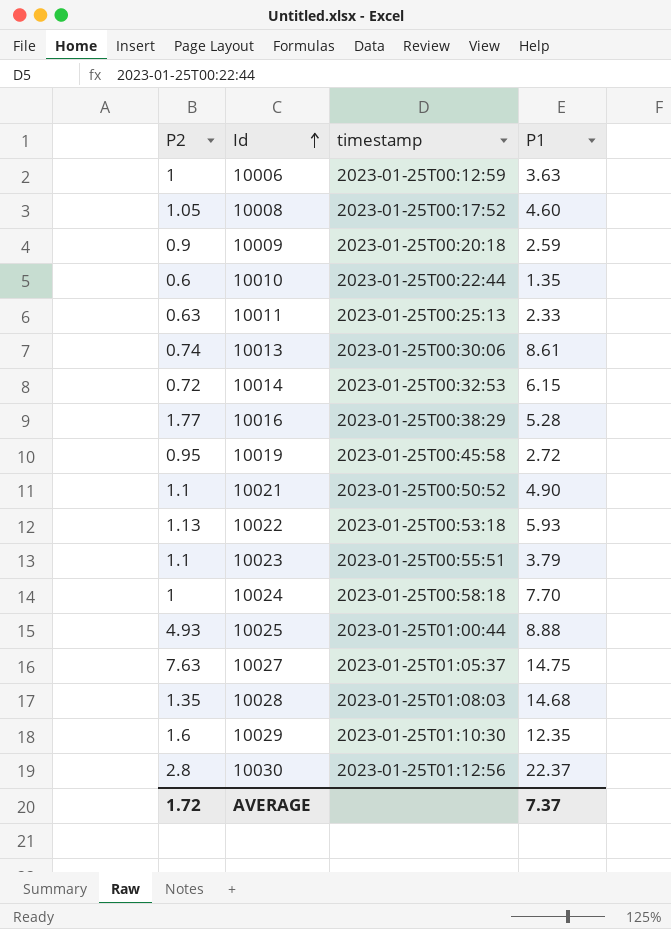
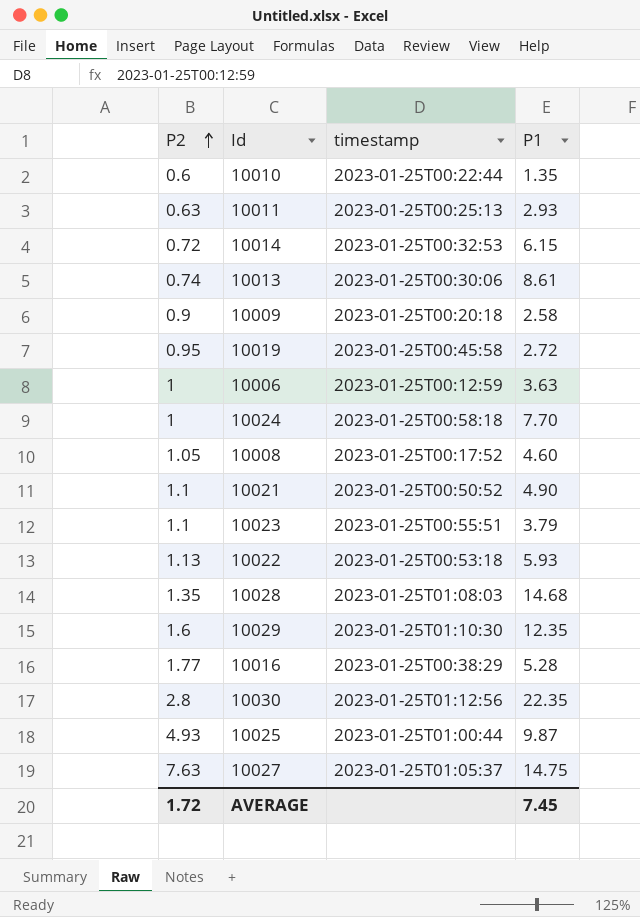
row order: Id ascending -> P2 ascending
10011 | P1: 2.33 -> 2.93
10009 | P1: 2.59 -> 2.58
10030 | P1: 22.37 -> 22.35
10025 | P1: 8.88 -> 9.87
AVERAGE | P1: 7.37 -> 7.45

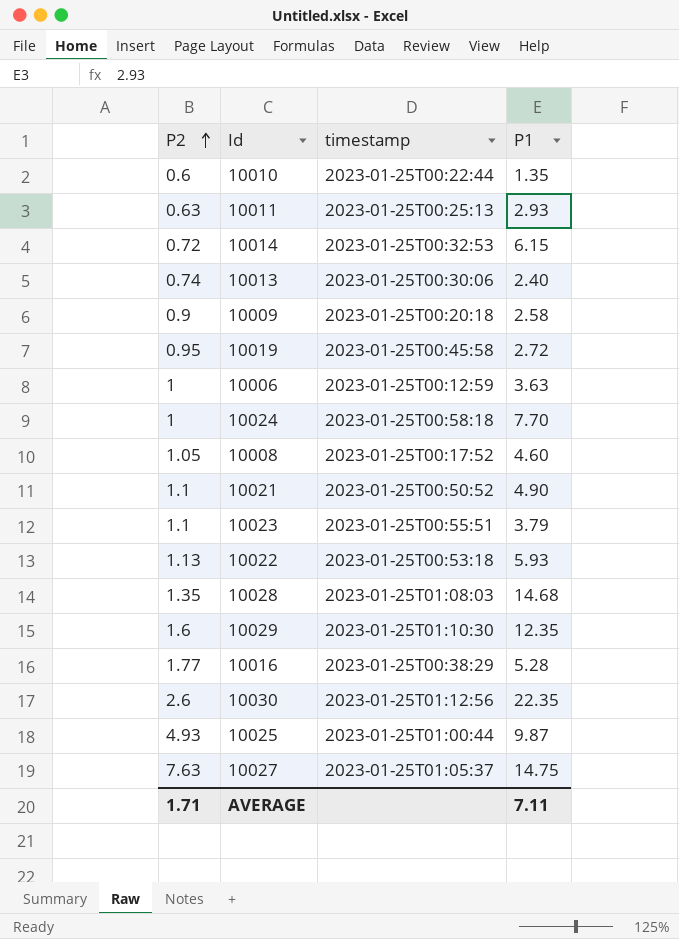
10013 | P1: 8.61 -> 2.40
10030 | P2: 2.8 -> 2.6
AVERAGE | P2: 1.72 -> 1.71
AVERAGE | P1: 7.45 -> 7.11

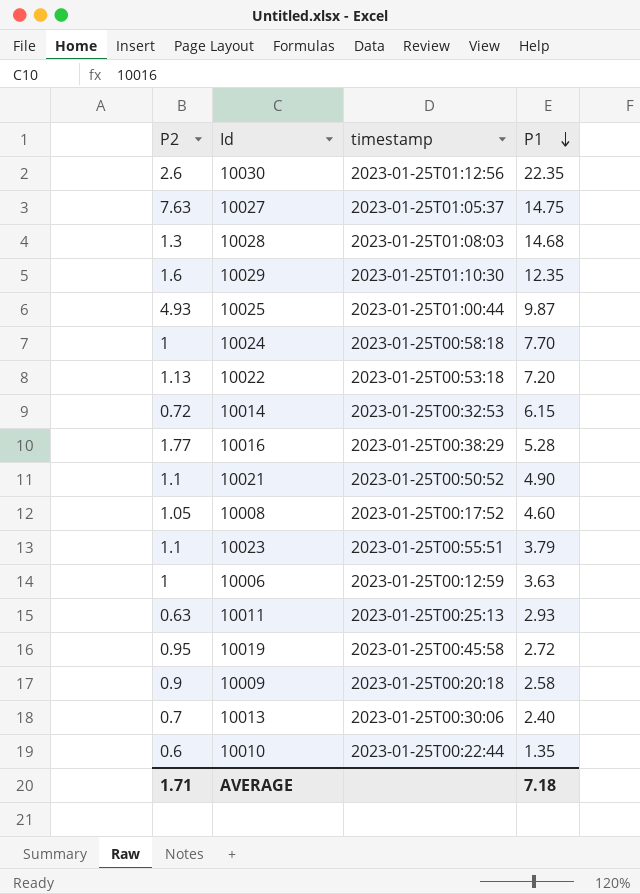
row order: P2 ascending -> P1 descending
10028 | P2: 1.35 -> 1.3
10022 | P1: 5.93 -> 7.20
10013 | P2: 0.74 -> 0.7
AVERAGE | P1: 7.11 -> 7.18

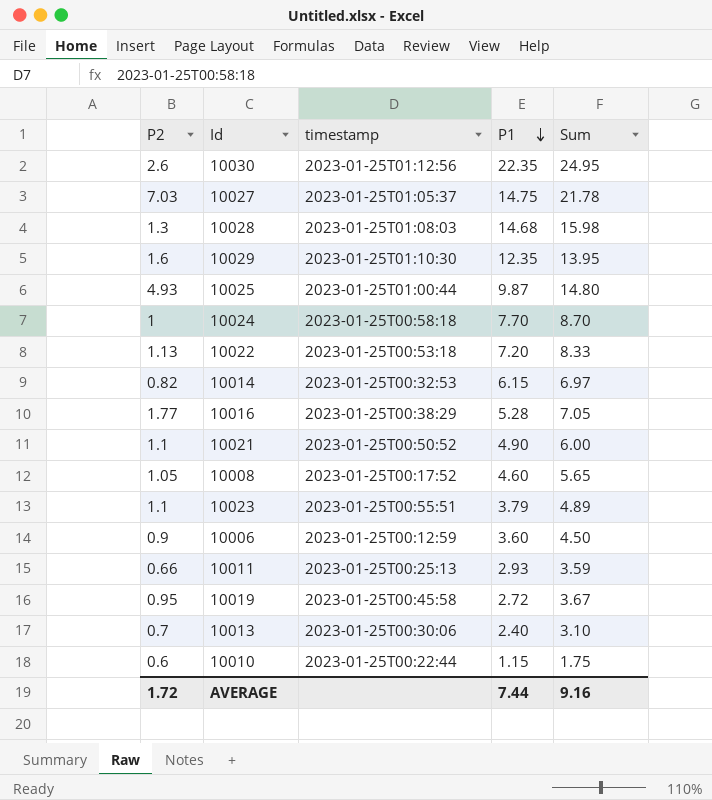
column Sum | formula: none -> [P2] + [P1]
row 10009: 0.9 | 2023-01-25T00:20:18 | 2.58 -> none
10027 | P2: 7.63 -> 7.03
10014 | P2: 0.72 -> 0.82
10006 | P2: 1 -> 0.9
10006 | P1: 3.63 -> 3.60
10011 | P2: 0.63 -> 0.66
10010 | P1: 1.35 -> 1.15
AVERAGE | P2: 1.71 -> 1.72
AVERAGE | P1: 7.18 -> 7.44

